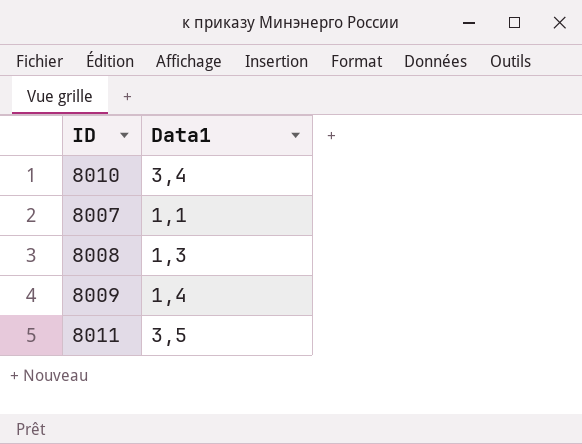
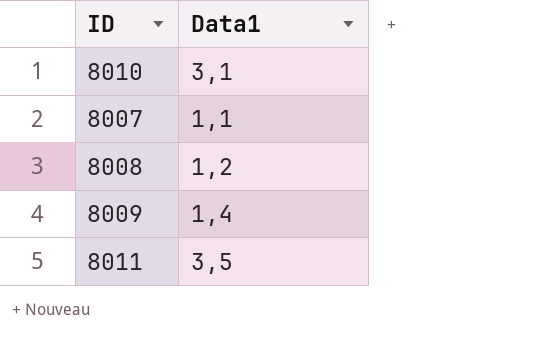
8010 | Data1: 3,4 -> 3,1
8008 | Data1: 1,3 -> 1,2

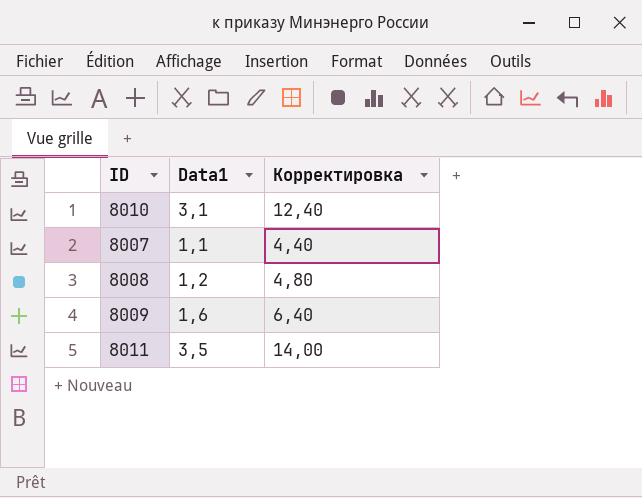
column Корректировка | formula: none -> [Data1] * 4
8009 | Data1: 1,4 -> 1,6

